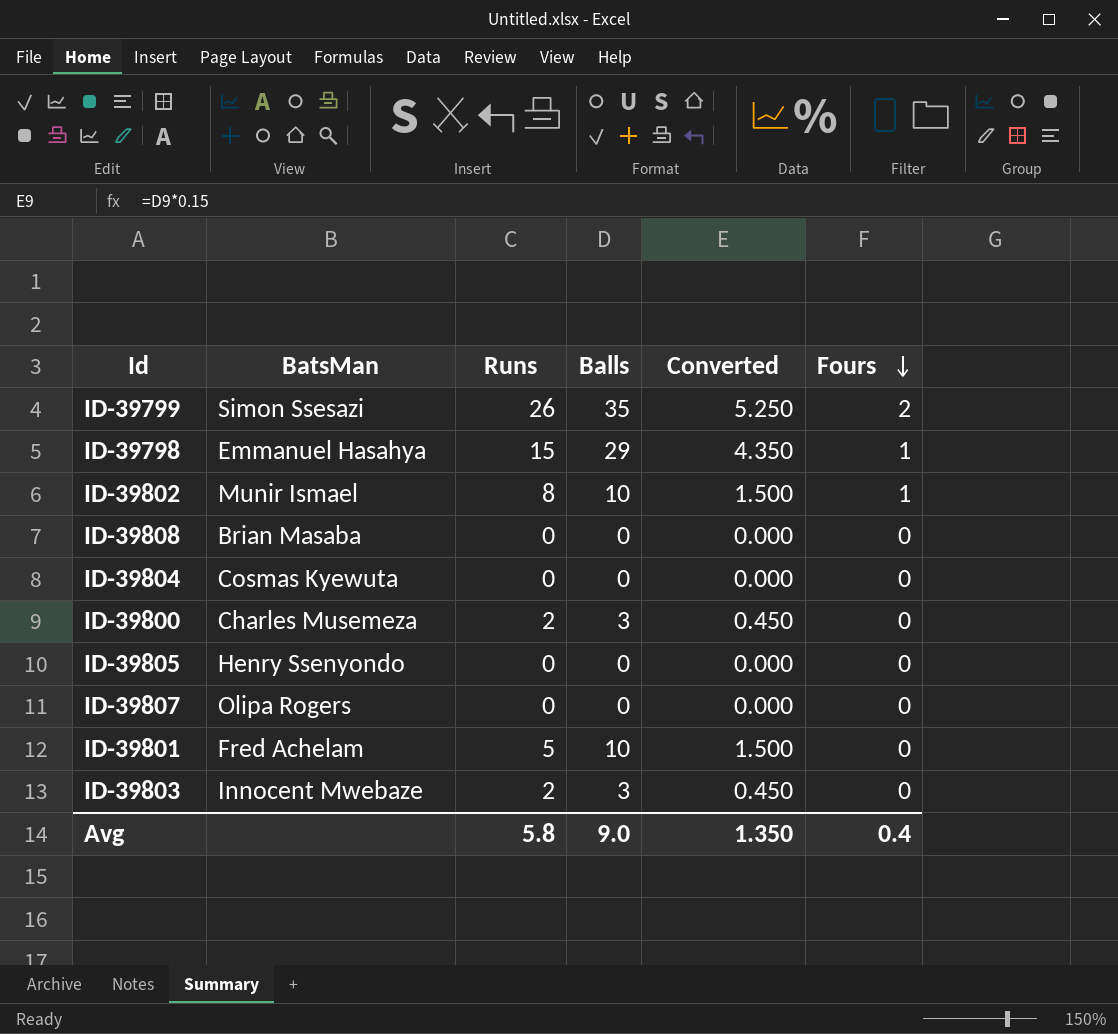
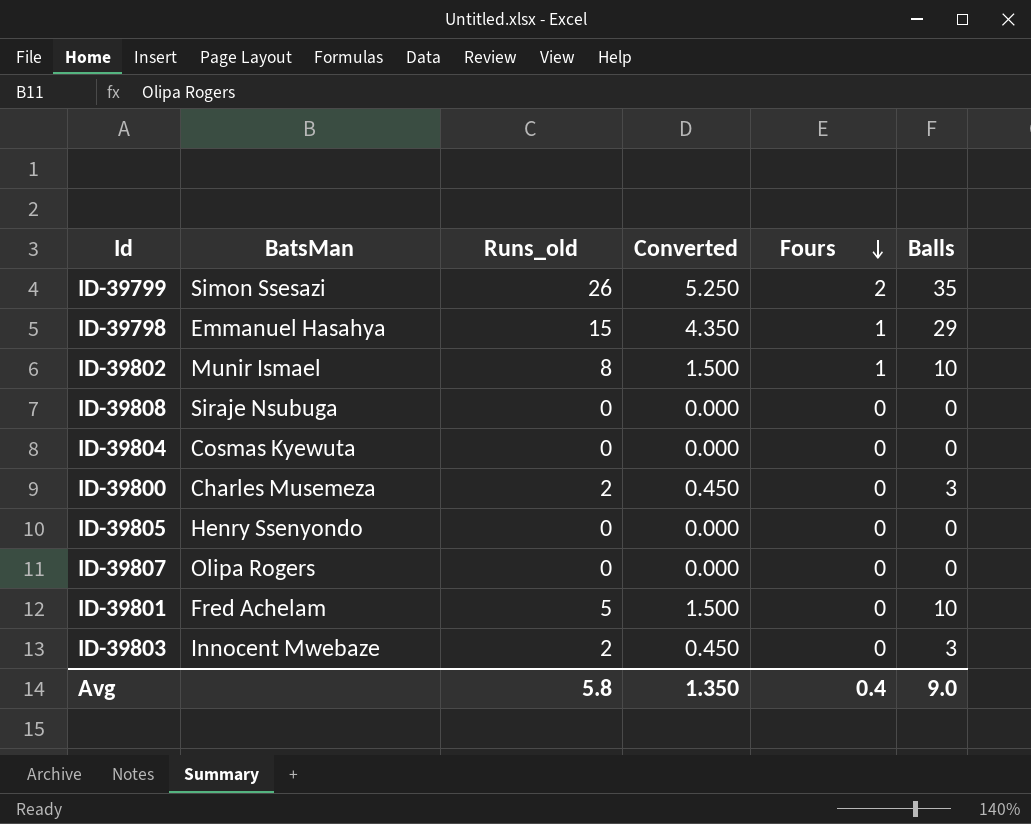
column name: Runs -> Runs_old
column Balls | position: 4 -> 6
ID-39808 | BatsMan: Brian Masaba -> Siraje Nsubuga

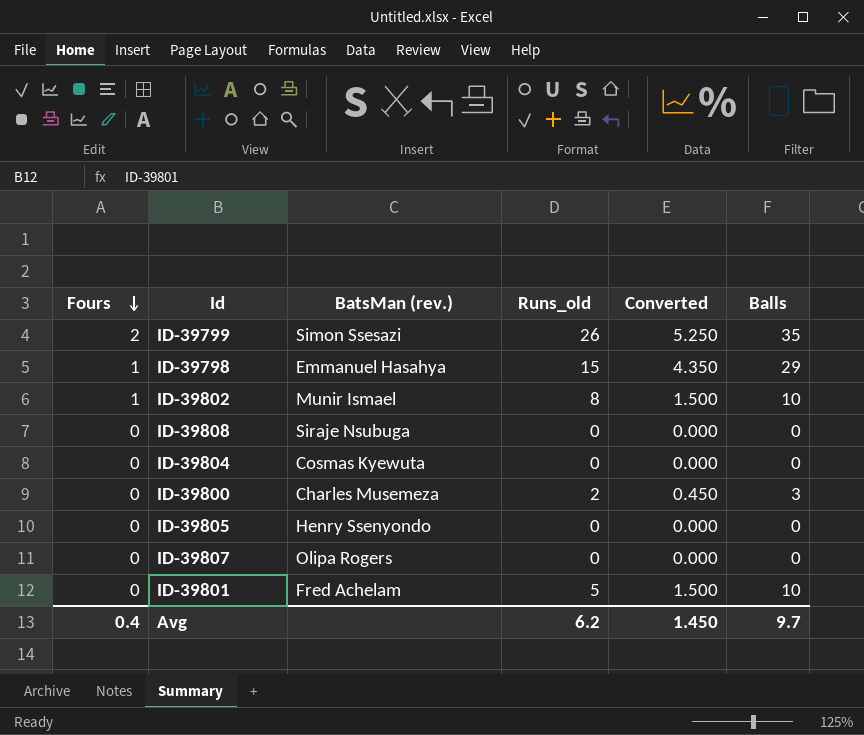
column Fours | position: 5 -> 1
column name: BatsMan -> BatsMan (rev.)
row ID-39803: Innocent Mwebaze | 2 | 0.450 | 0 | 3 -> none
Avg | Runs_old: 5.8 -> 6.2
Avg | Converted: 1.350 -> 1.450
Avg | Balls: 9.0 -> 9.7

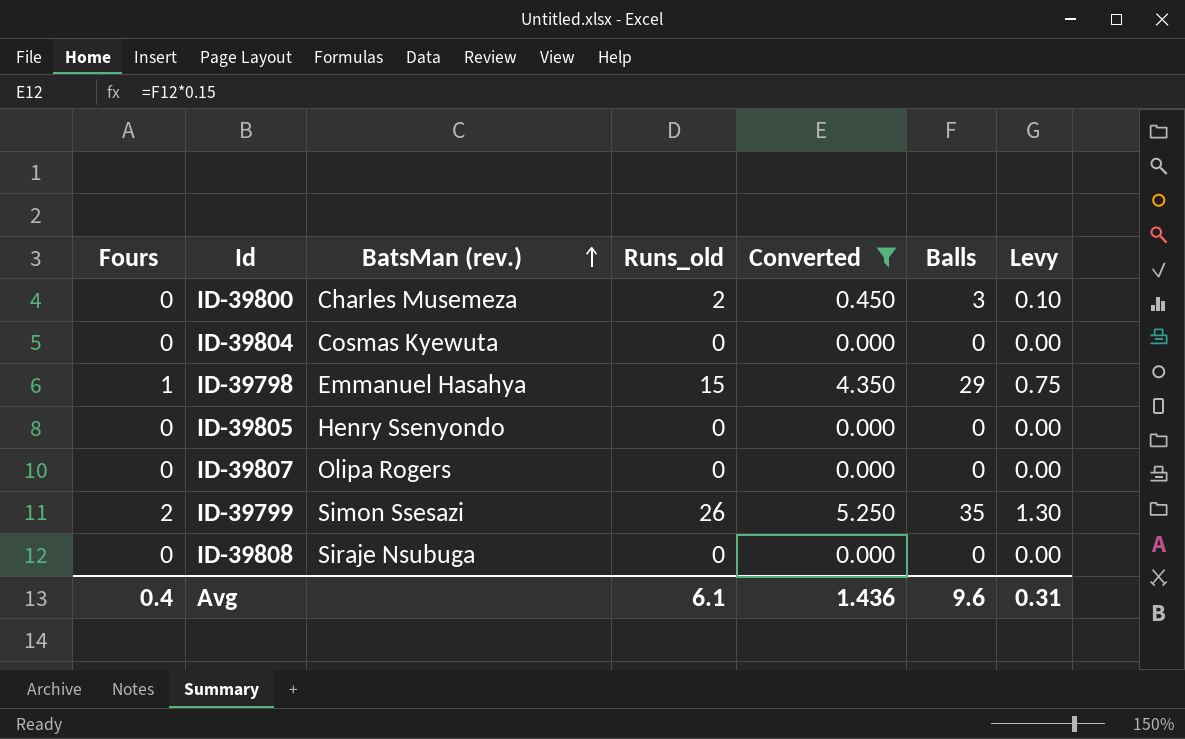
filter: none -> Converted != 1.500
row order: Fours descending -> BatsMan (rev.) ascending
column Levy | formula: none -> [Runs_old] * 0.05
Avg | Runs_old: 6.2 -> 6.1
Avg | Converted: 1.450 -> 1.436
Avg | Balls: 9.7 -> 9.6

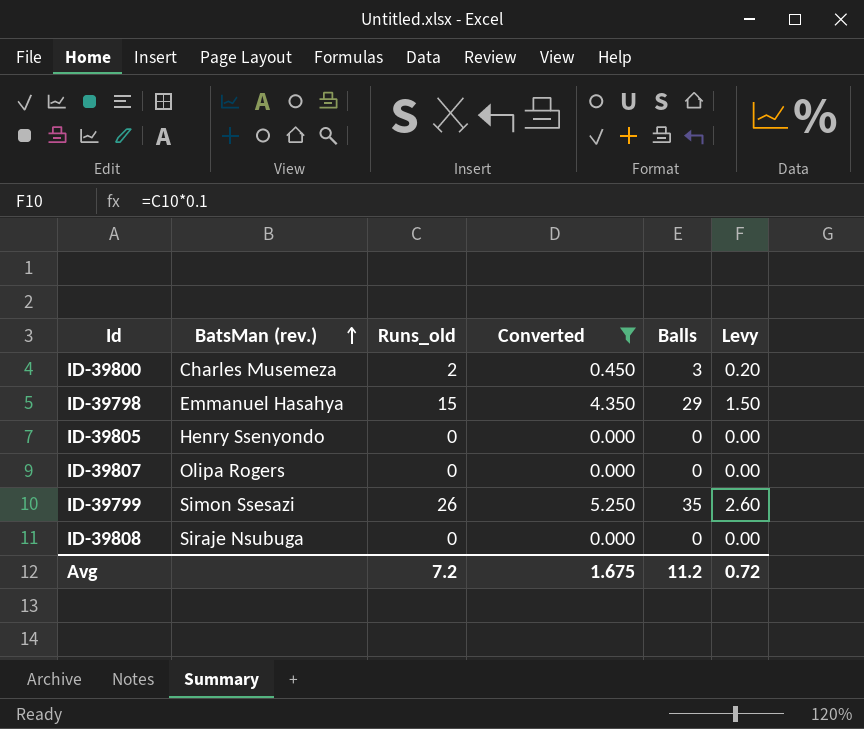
column Fours | position: 1 -> none
column Levy | formula: [Runs_old] * 0.05 -> [Runs_old] * 0.1
row ID-39804: 0 | Cosmas Kyewuta | 0 | 0.000 | 0 | 0.00 -> none
Avg | Runs_old: 6.1 -> 7.2
Avg | Converted: 1.436 -> 1.675
Avg | Balls: 9.6 -> 11.2
Avg | Levy: 0.31 -> 0.72

